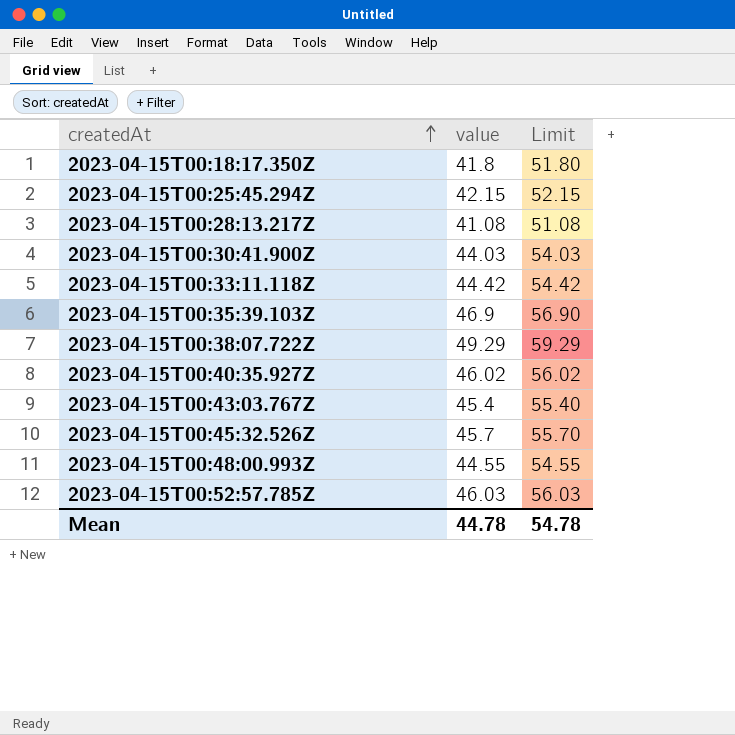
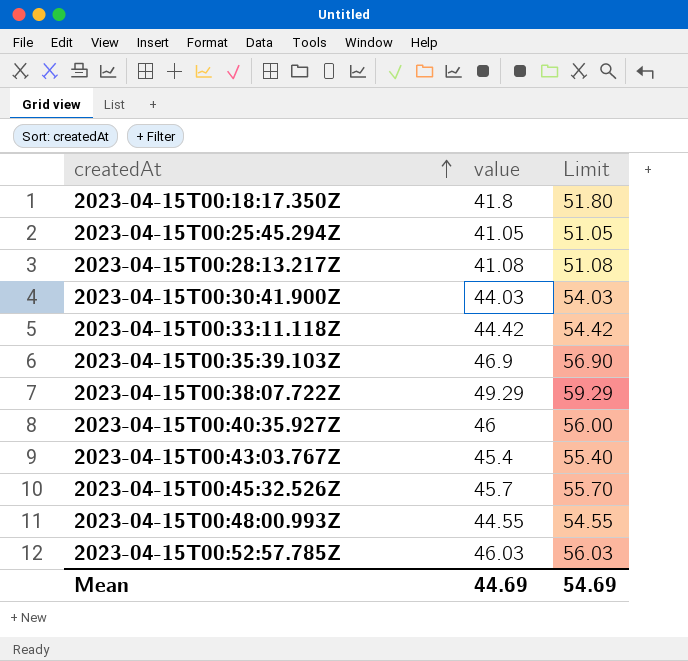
2023-04-15T00:25:45.294Z | value: 42.15 -> 41.05
2023-04-15T00:25:45.294Z | Limit: 52.15 -> 51.05
2023-04-15T00:40:35.927Z | value: 46.02 -> 46
2023-04-15T00:40:35.927Z | Limit: 56.02 -> 56.00
Mean | value: 44.78 -> 44.69
Mean | Limit: 54.78 -> 54.69

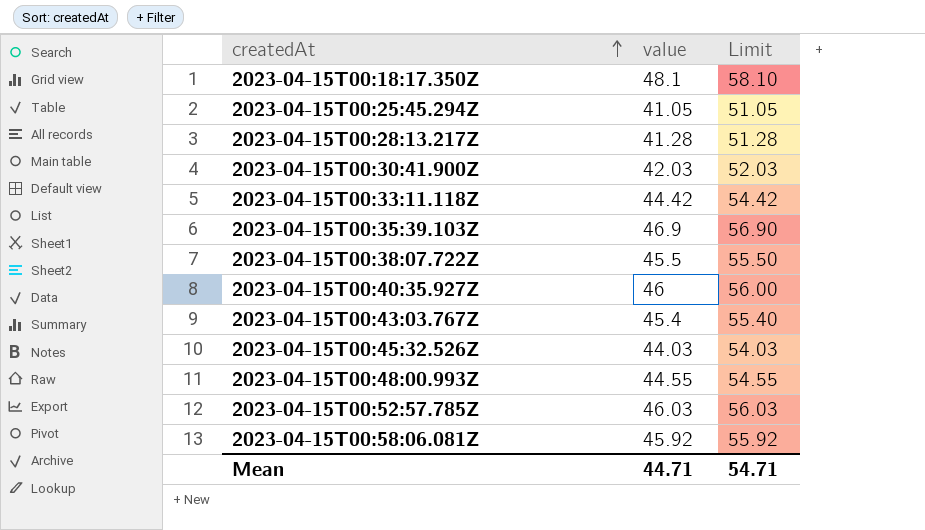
2023-04-15T00:18:17.350Z | value: 41.8 -> 48.1
2023-04-15T00:18:17.350Z | Limit: 51.80 -> 58.10
2023-04-15T00:28:13.217Z | value: 41.08 -> 41.28
2023-04-15T00:28:13.217Z | Limit: 51.08 -> 51.28
2023-04-15T00:30:41.900Z | value: 44.03 -> 42.03
2023-04-15T00:30:41.900Z | Limit: 54.03 -> 52.03
2023-04-15T00:38:07.722Z | value: 49.29 -> 45.5
2023-04-15T00:38:07.722Z | Limit: 59.29 -> 55.50
2023-04-15T00:45:32.526Z | value: 45.7 -> 44.03
2023-04-15T00:45:32.526Z | Limit: 55.70 -> 54.03
row 2023-04-15T00:58:06.081Z: none -> 45.92 | 55.92
Mean | value: 44.69 -> 44.71
Mean | Limit: 54.69 -> 54.71

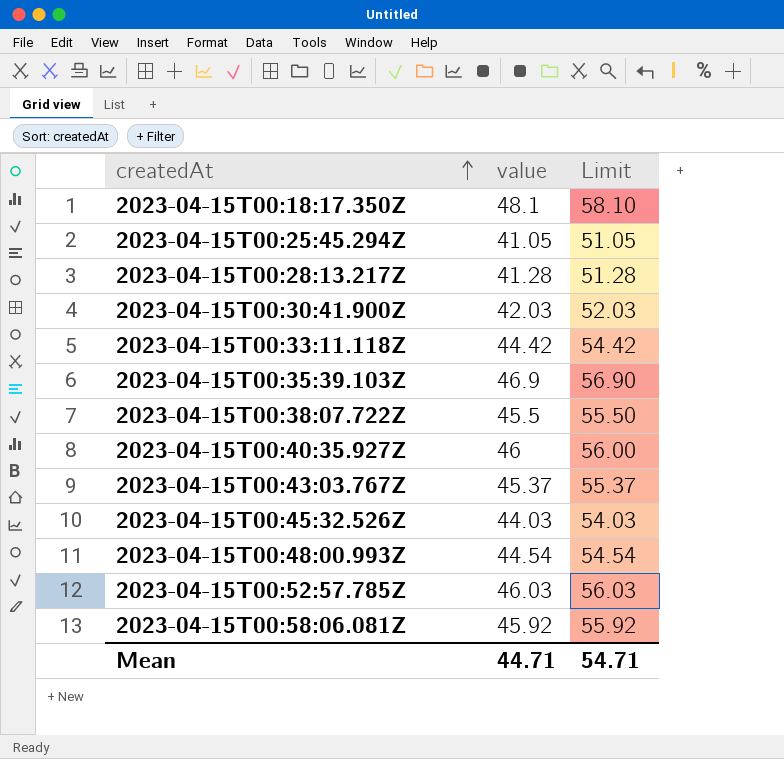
2023-04-15T00:43:03.767Z | value: 45.4 -> 45.37
2023-04-15T00:43:03.767Z | Limit: 55.40 -> 55.37
2023-04-15T00:48:00.993Z | value: 44.55 -> 44.54
2023-04-15T00:48:00.993Z | Limit: 54.55 -> 54.54

